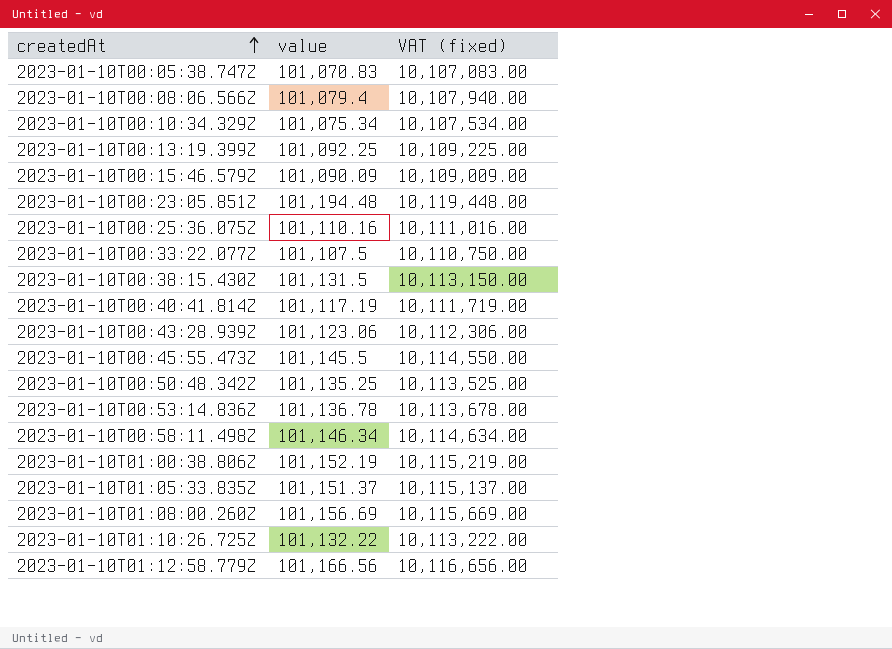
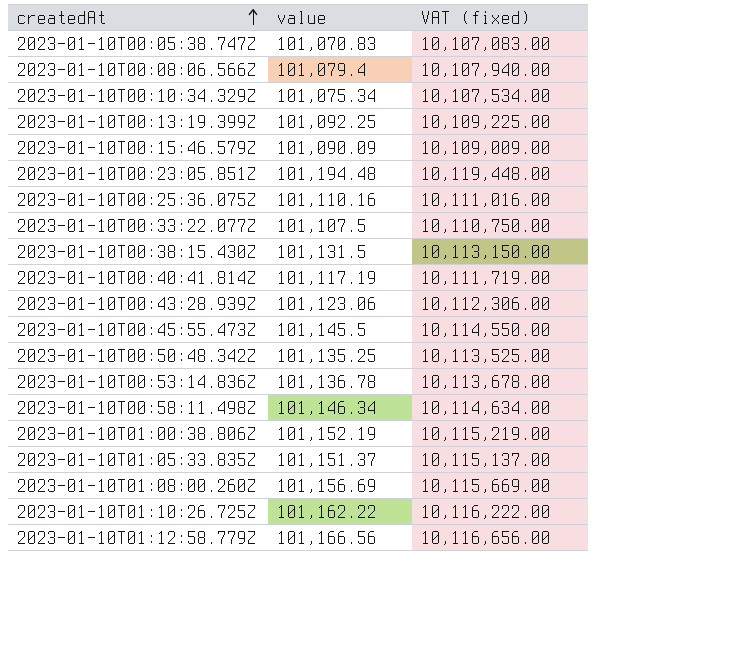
2023-01-10T01:10:26.725Z | value: 101,132.22 -> 101,162.22
2023-01-10T01:10:26.725Z | VAT (fixed): 10,113,222.00 -> 10,116,222.00

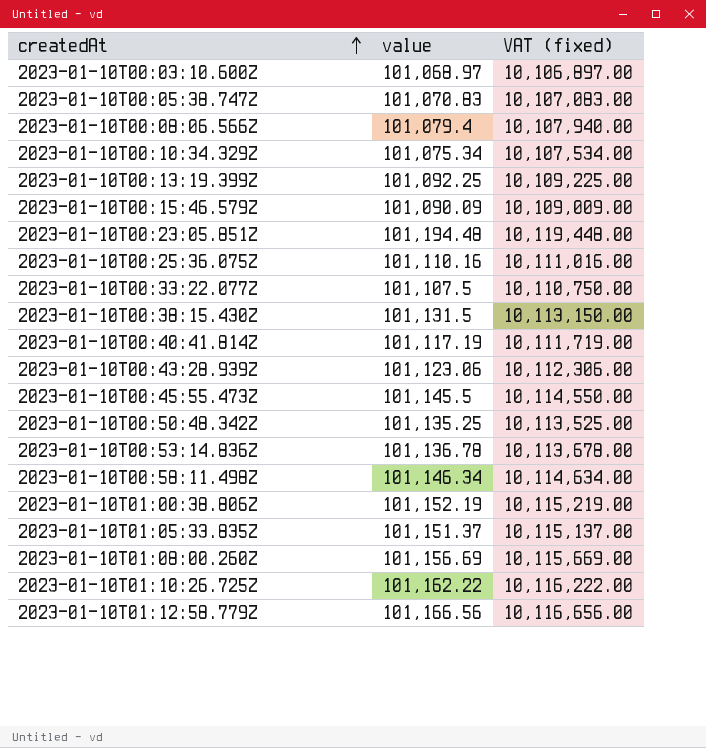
row 2023-01-10T00:03:10.600Z: none -> 101,068.97 | 10,106,897.00

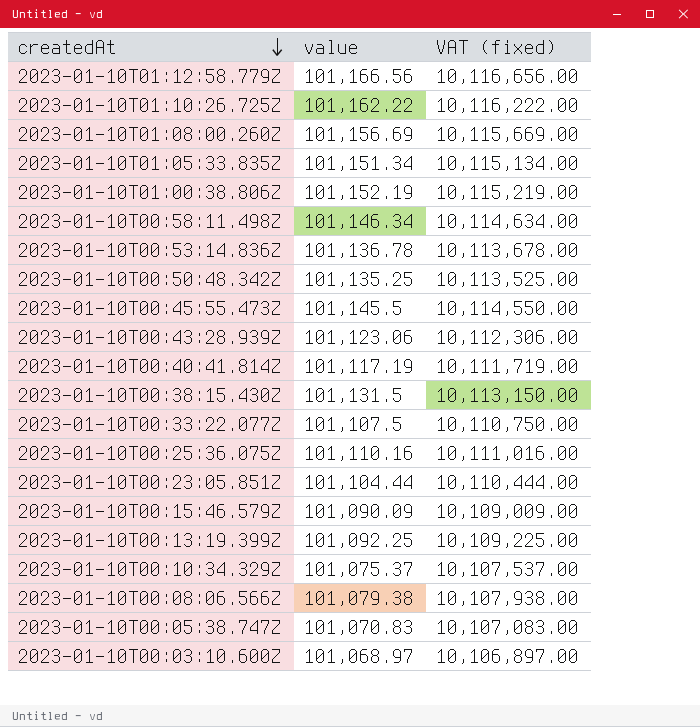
row order: createdAt ascending -> createdAt descending
2023-01-10T01:05:33.835Z | value: 101,151.37 -> 101,151.34
2023-01-10T01:05:33.835Z | VAT (fixed): 10,115,137.00 -> 10,115,134.00
2023-01-10T00:23:05.851Z | value: 101,194.48 -> 101,104.44
2023-01-10T00:23:05.851Z | VAT (fixed): 10,119,448.00 -> 10,110,444.00
2023-01-10T00:10:34.329Z | value: 101,075.34 -> 101,075.37
2023-01-10T00:10:34.329Z | VAT (fixed): 10,107,534.00 -> 10,107,537.00
2023-01-10T00:08:06.566Z | value: 101,079.4 -> 101,079.38
2023-01-10T00:08:06.566Z | VAT (fixed): 10,107,940.00 -> 10,107,938.00

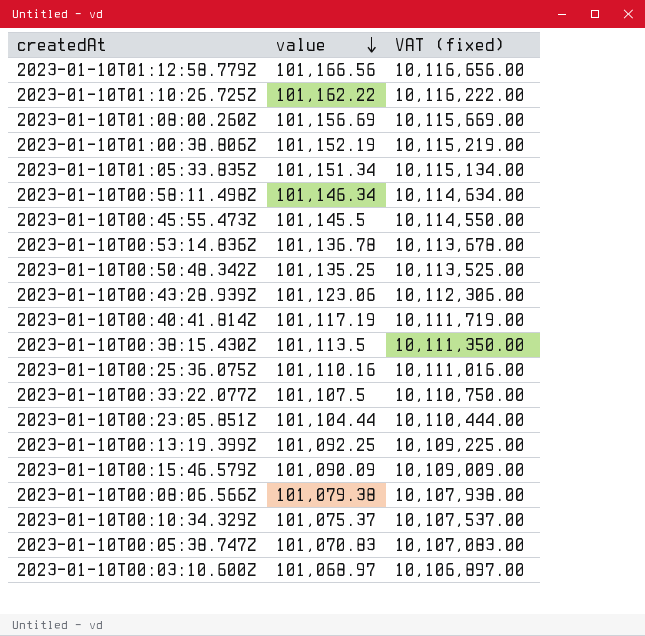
row order: createdAt descending -> value descending
2023-01-10T00:38:15.430Z | value: 101,131.5 -> 101,113.5
2023-01-10T00:38:15.430Z | VAT (fixed): 10,113,150.00 -> 10,111,350.00

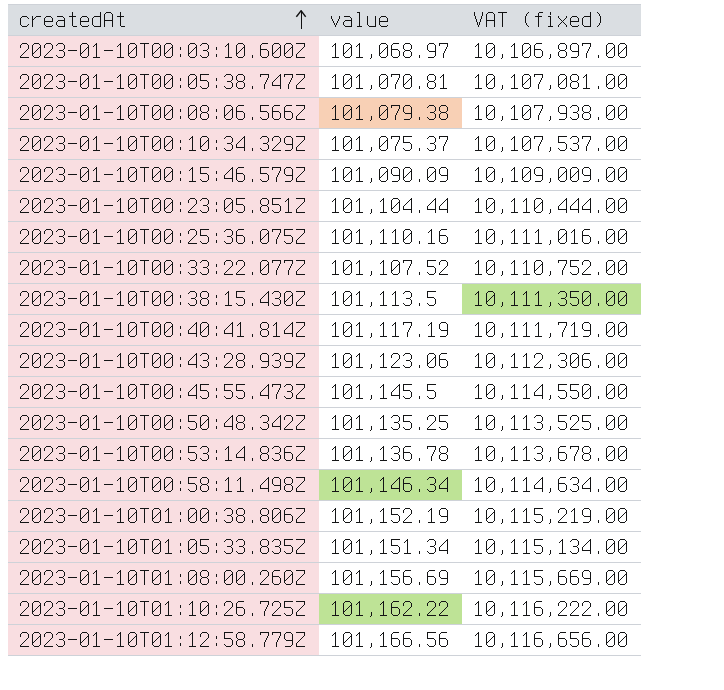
row order: value descending -> createdAt ascending
row 2023-01-10T00:13:19.399Z: 101,092.25 | 10,109,225.00 -> none
2023-01-10T00:05:38.747Z | value: 101,070.83 -> 101,070.81
2023-01-10T00:05:38.747Z | VAT (fixed): 10,107,083.00 -> 10,107,081.00
2023-01-10T00:33:22.077Z | value: 101,107.5 -> 101,107.52
2023-01-10T00:33:22.077Z | VAT (fixed): 10,110,750.00 -> 10,110,752.00

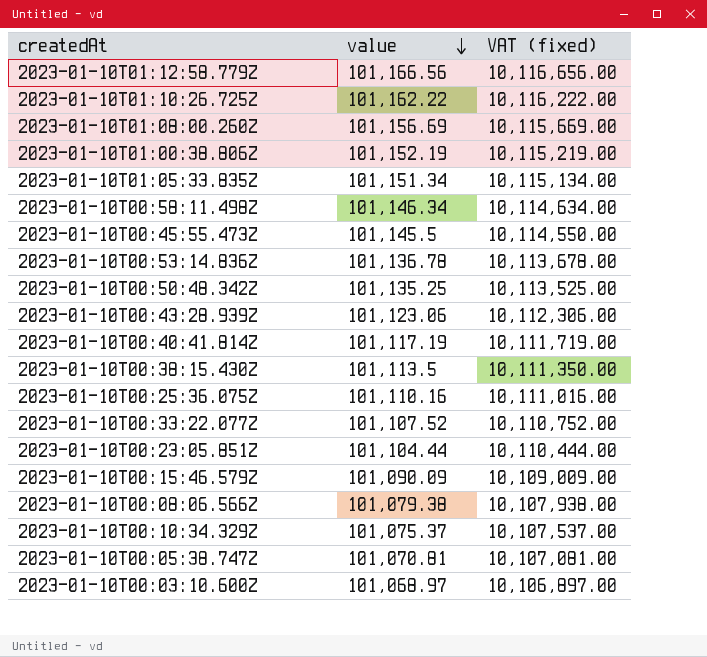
row order: createdAt ascending -> value descending

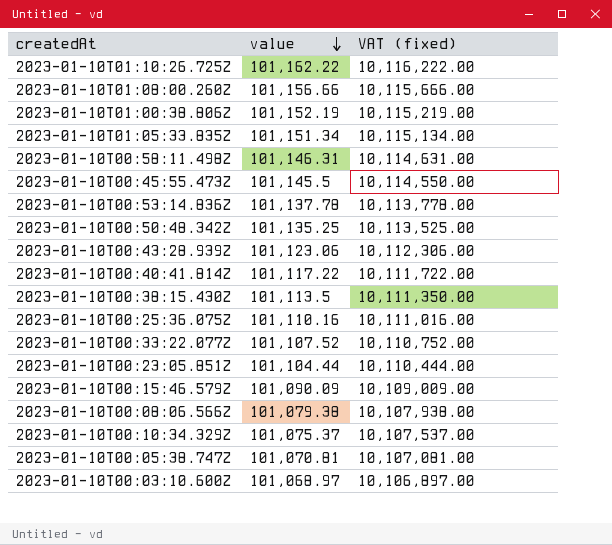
row 2023-01-10T01:12:58.779Z: 101,166.56 | 10,116,656.00 -> none
2023-01-10T01:08:00.260Z | value: 101,156.69 -> 101,156.66
2023-01-10T01:08:00.260Z | VAT (fixed): 10,115,669.00 -> 10,115,666.00
2023-01-10T00:58:11.498Z | value: 101,146.34 -> 101,146.31
2023-01-10T00:58:11.498Z | VAT (fixed): 10,114,634.00 -> 10,114,631.00
2023-01-10T00:53:14.836Z | value: 101,136.78 -> 101,137.78
2023-01-10T00:53:14.836Z | VAT (fixed): 10,113,678.00 -> 10,113,778.00
2023-01-10T00:40:41.814Z | value: 101,117.19 -> 101,117.22
2023-01-10T00:40:41.814Z | VAT (fixed): 10,111,719.00 -> 10,111,722.00

